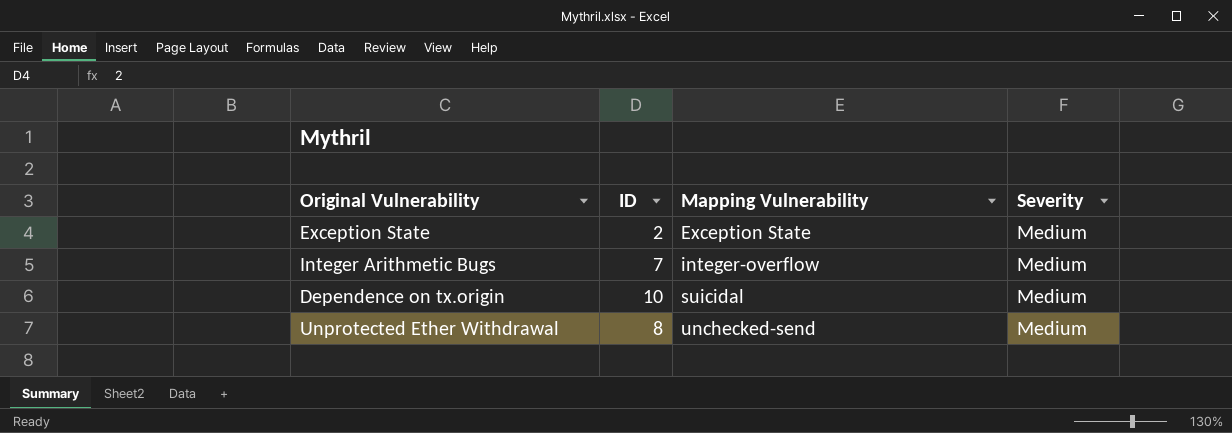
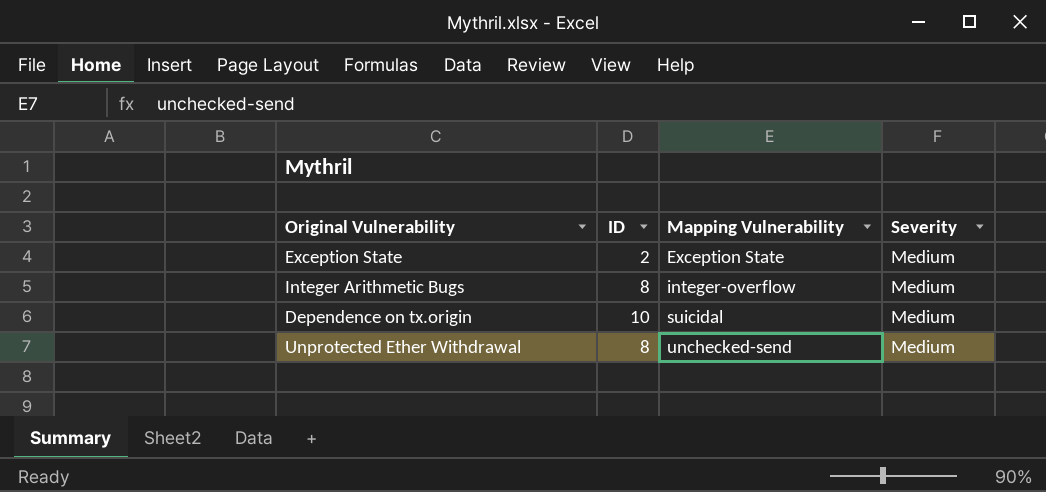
Integer Arithmetic Bugs | ID: 7 -> 8

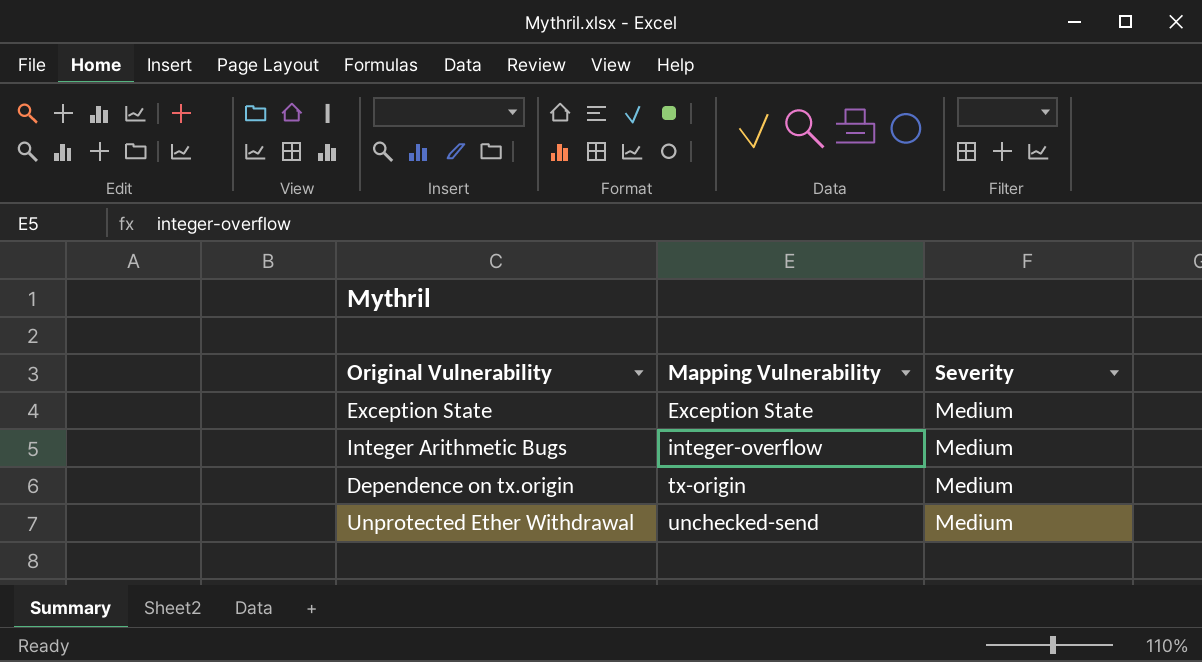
column ID | position: 2 -> none
Dependence on tx.origin | Mapping Vulnerability: suicidal -> tx-origin

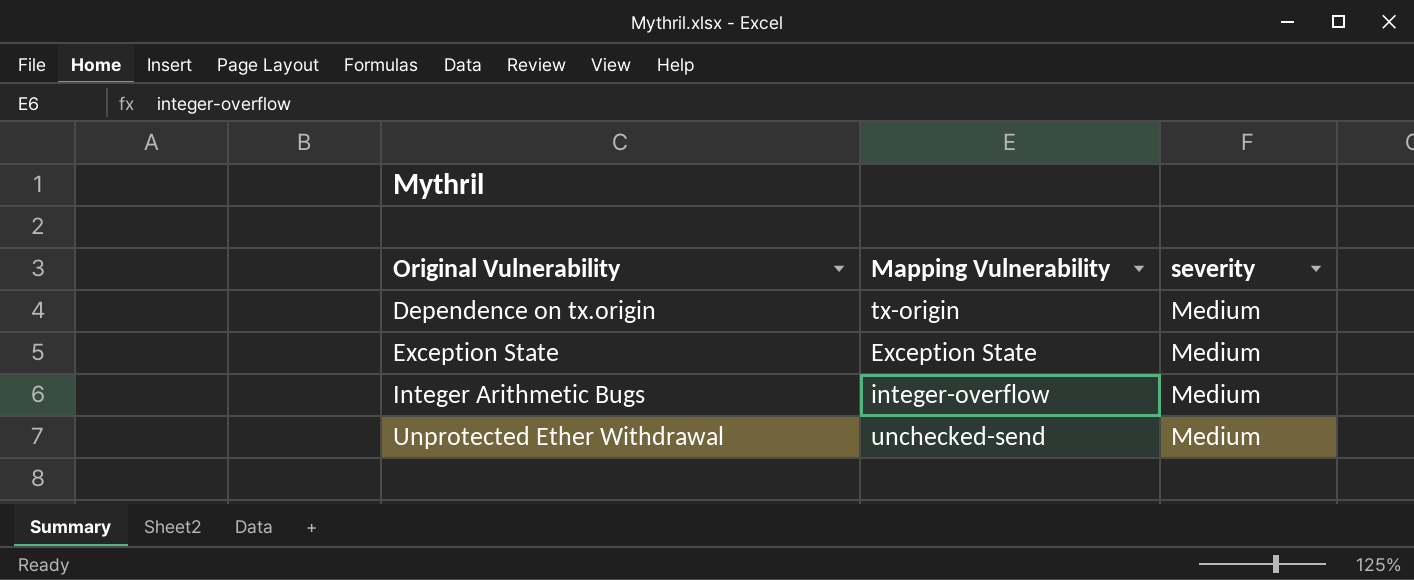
row order: Mapping Vulnerability ascending -> Original Vulnerability ascending
column name: Severity -> severity

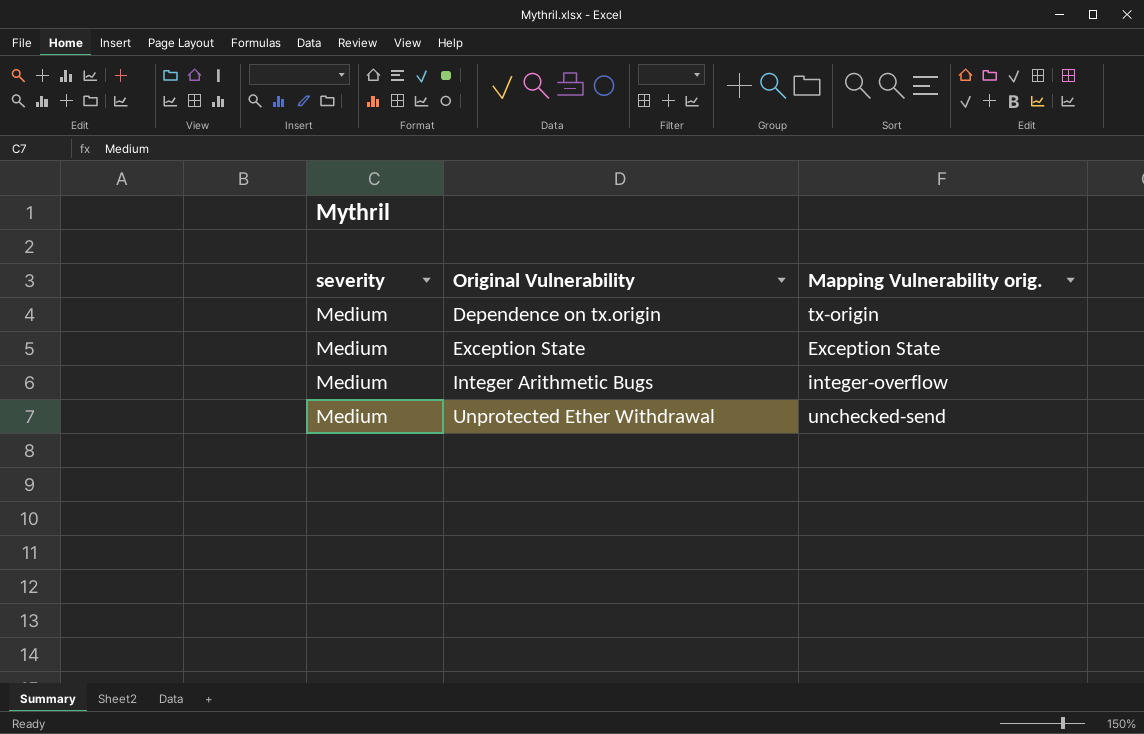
column severity | position: 3 -> 1
column name: Mapping Vulnerability -> Mapping Vulnerability orig.

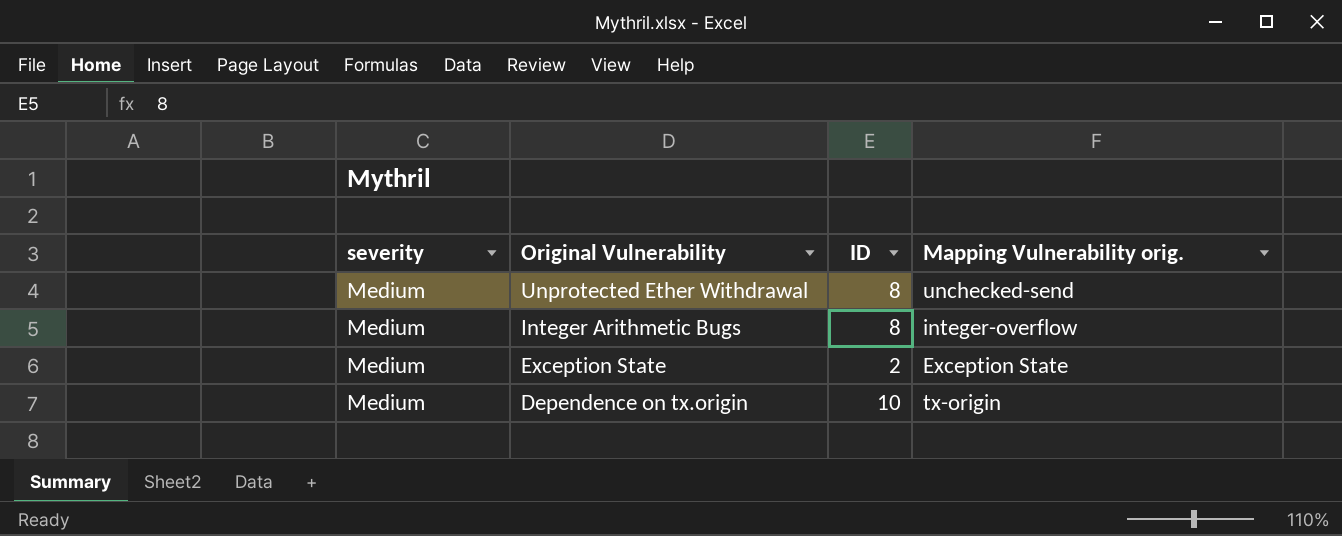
row order: Original Vulnerability ascending -> Original Vulnerability descending
column ID | position: none -> 3

